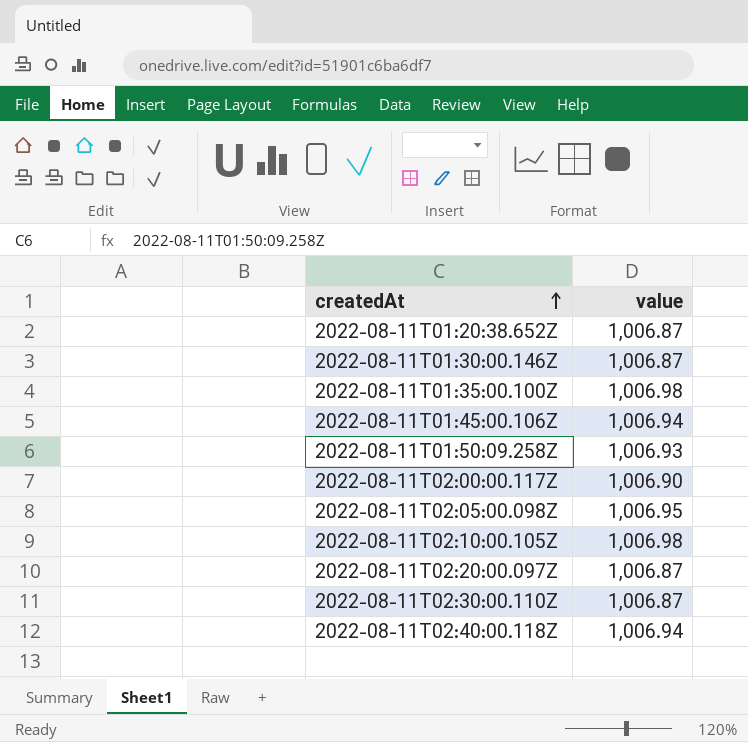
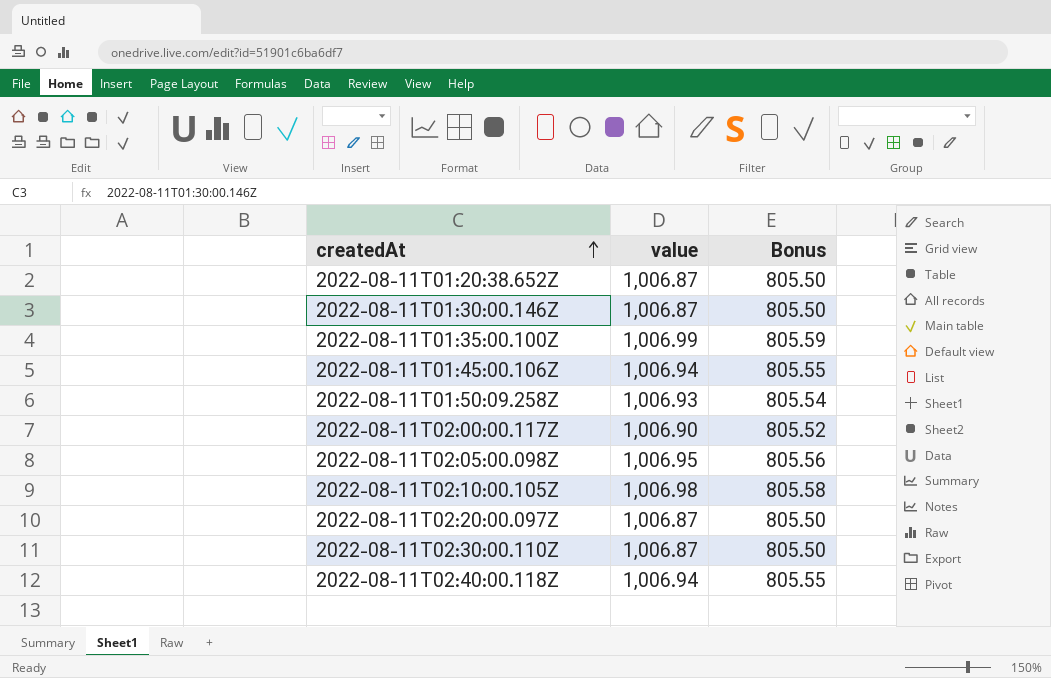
column Bonus | formula: none -> [value] * 0.8
2022-08-11T01:35:00.100Z | value: 1,006.98 -> 1,006.99

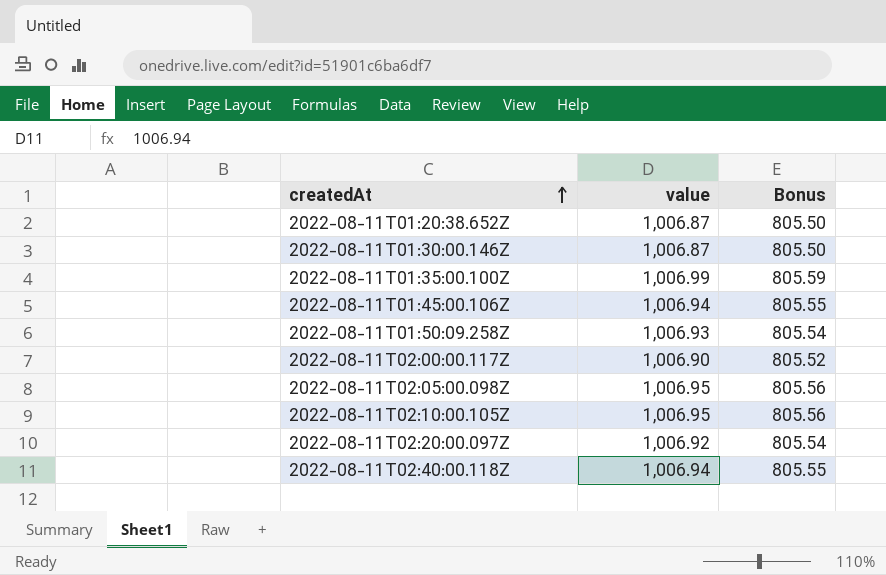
row 2022-08-11T02:30:00.110Z: 1,006.87 | 805.50 -> none
2022-08-11T02:10:00.105Z | value: 1,006.98 -> 1,006.95
2022-08-11T02:10:00.105Z | Bonus: 805.58 -> 805.56
2022-08-11T02:20:00.097Z | value: 1,006.87 -> 1,006.92
2022-08-11T02:20:00.097Z | Bonus: 805.50 -> 805.54

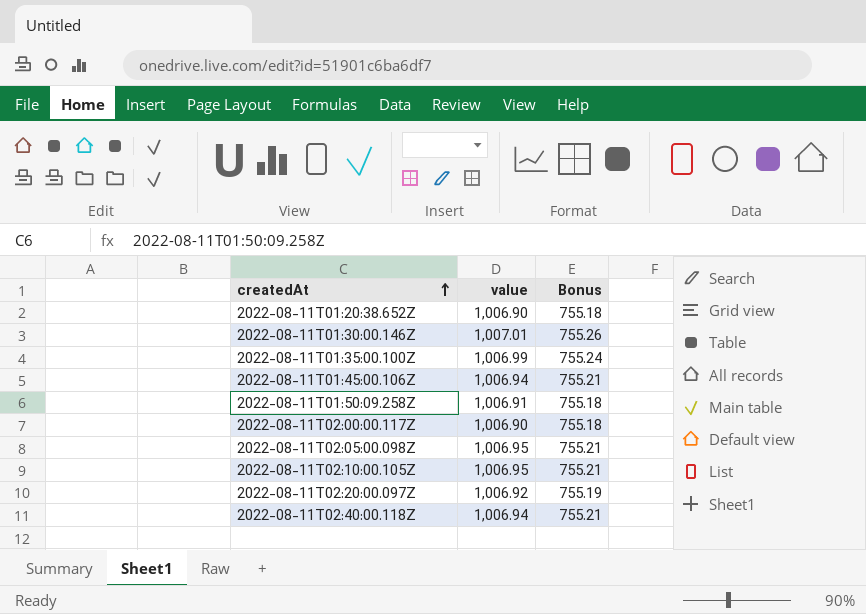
column Bonus | formula: [value] * 0.8 -> [value] * 0.75
2022-08-11T01:20:38.652Z | value: 1,006.87 -> 1,006.90
2022-08-11T01:30:00.146Z | value: 1,006.87 -> 1,007.01
2022-08-11T01:50:09.258Z | value: 1,006.93 -> 1,006.91

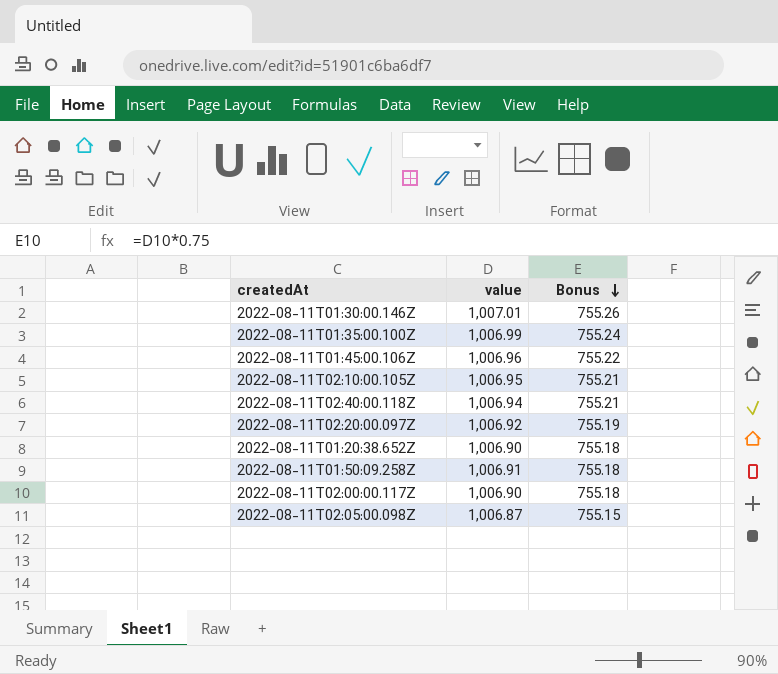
row order: createdAt ascending -> Bonus descending
2022-08-11T01:45:00.106Z | value: 1,006.94 -> 1,006.96
2022-08-11T01:45:00.106Z | Bonus: 755.21 -> 755.22
2022-08-11T02:05:00.098Z | value: 1,006.95 -> 1,006.87
2022-08-11T02:05:00.098Z | Bonus: 755.21 -> 755.15

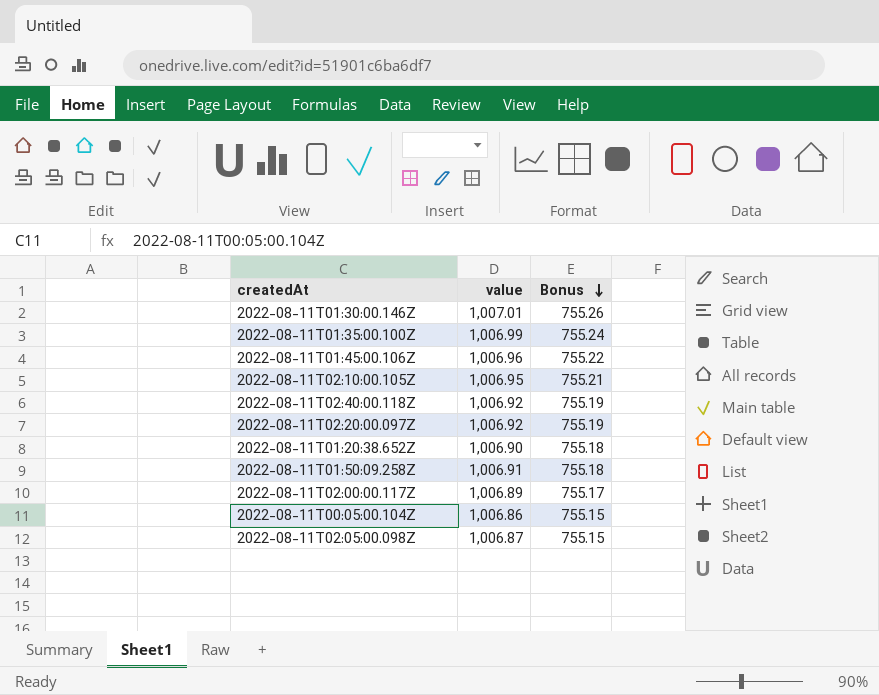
2022-08-11T02:40:00.118Z | value: 1,006.94 -> 1,006.92
2022-08-11T02:40:00.118Z | Bonus: 755.21 -> 755.19
2022-08-11T02:00:00.117Z | value: 1,006.90 -> 1,006.89
2022-08-11T02:00:00.117Z | Bonus: 755.18 -> 755.17
row 2022-08-11T00:05:00.104Z: none -> 1,006.86 | 755.15

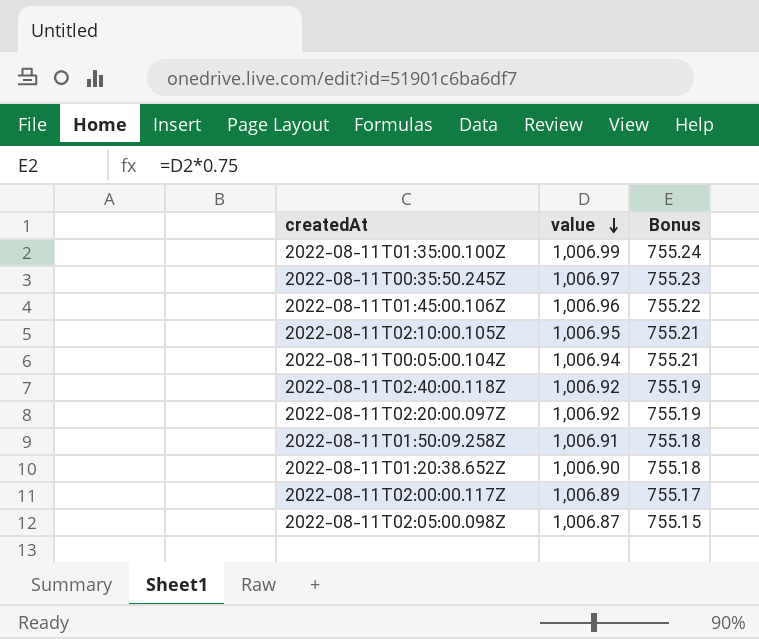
row order: Bonus descending -> value descending
row 2022-08-11T01:30:00.146Z: 1,007.01 | 755.26 -> none
row 2022-08-11T00:35:50.245Z: none -> 1,006.97 | 755.23
2022-08-11T00:05:00.104Z | value: 1,006.86 -> 1,006.94
2022-08-11T00:05:00.104Z | Bonus: 755.15 -> 755.21

